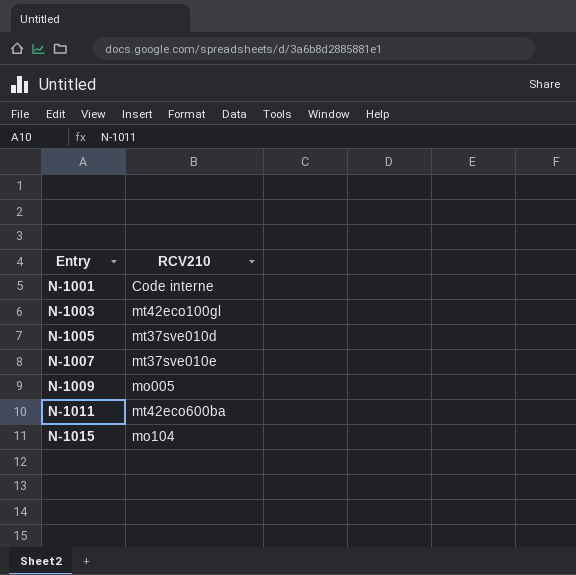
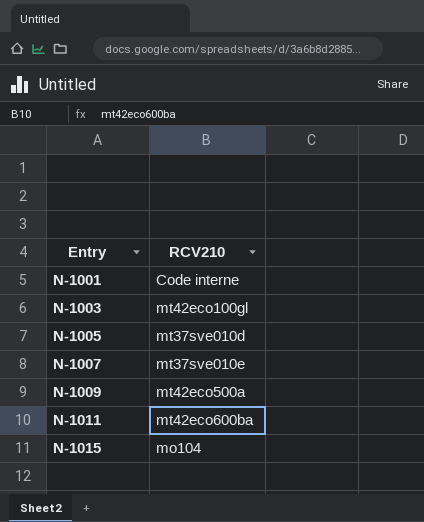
N-1009 | RCV210: mo005 -> mt42eco500a

